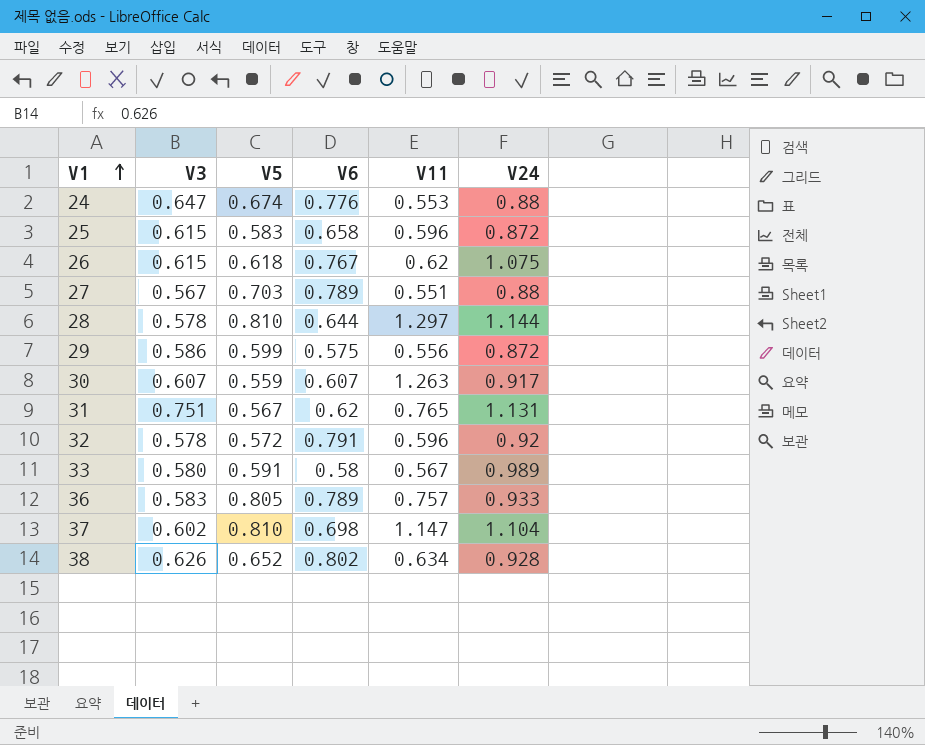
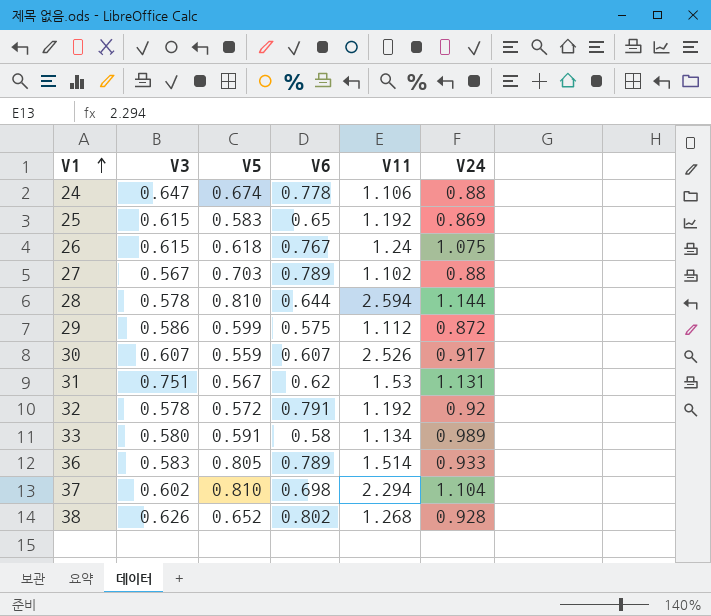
24 | V6: 0.776 -> 0.778
24 | V11: 0.553 -> 1.106
25 | V6: 0.658 -> 0.65
25 | V11: 0.596 -> 1.192
25 | V24: 0.872 -> 0.869
26 | V11: 0.62 -> 1.24
27 | V11: 0.551 -> 1.102
28 | V11: 1.297 -> 2.594
29 | V11: 0.556 -> 1.112
30 | V11: 1.263 -> 2.526
31 | V11: 0.765 -> 1.53
32 | V11: 0.596 -> 1.192
33 | V11: 0.567 -> 1.134
36 | V11: 0.757 -> 1.514
37 | V11: 1.147 -> 2.294
38 | V11: 0.634 -> 1.268

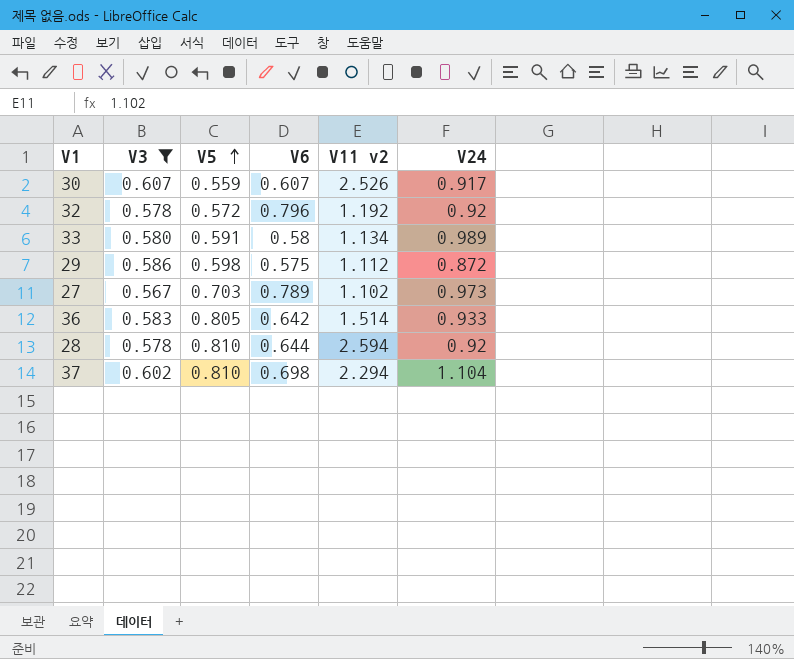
filter: none -> V3 <= 0.607
row order: V1 ascending -> V5 ascending
column name: V11 -> V11 v2
32 | V6: 0.791 -> 0.796
29 | V5: 0.599 -> 0.598
27 | V24: 0.88 -> 0.973
36 | V6: 0.789 -> 0.642
28 | V24: 1.144 -> 0.92

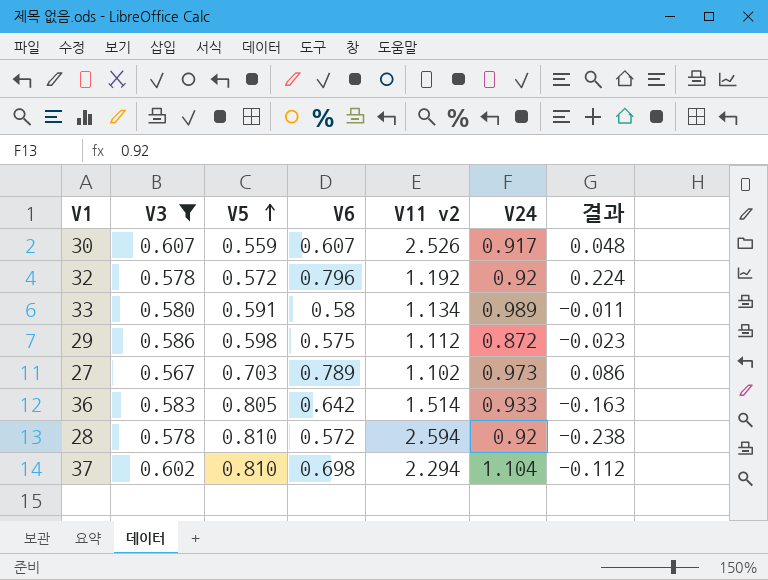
column 결과 | formula: none -> [V6] - [V5]
28 | V6: 0.644 -> 0.572

